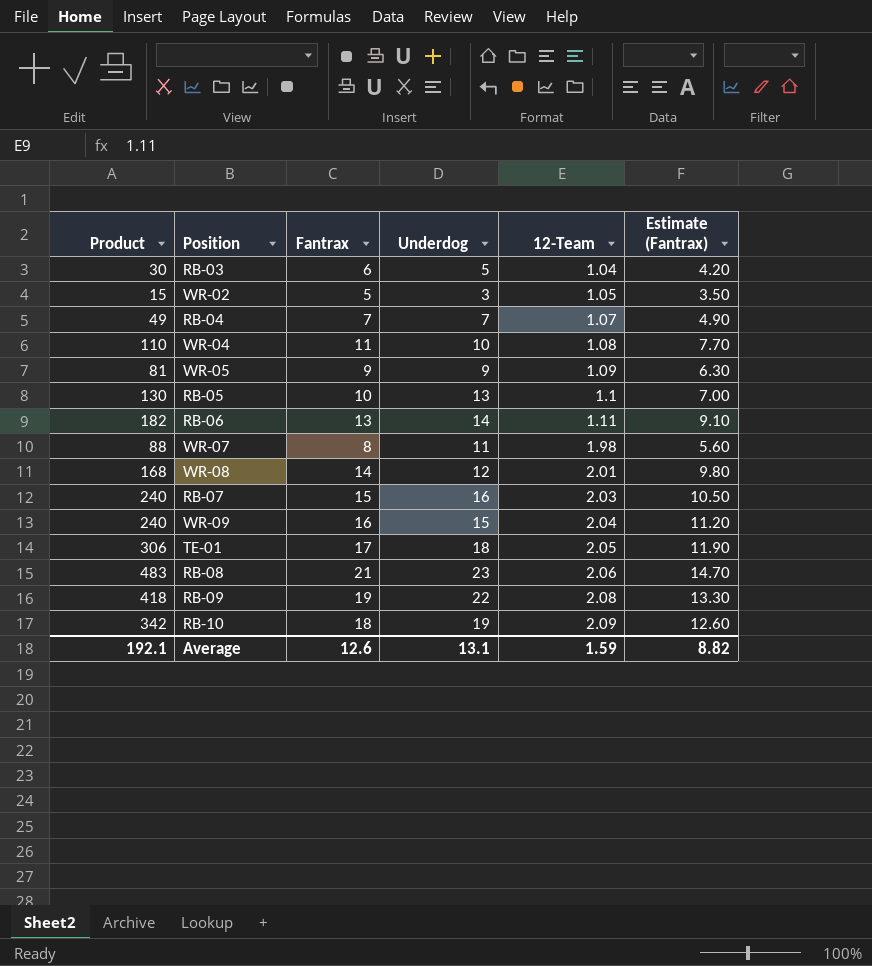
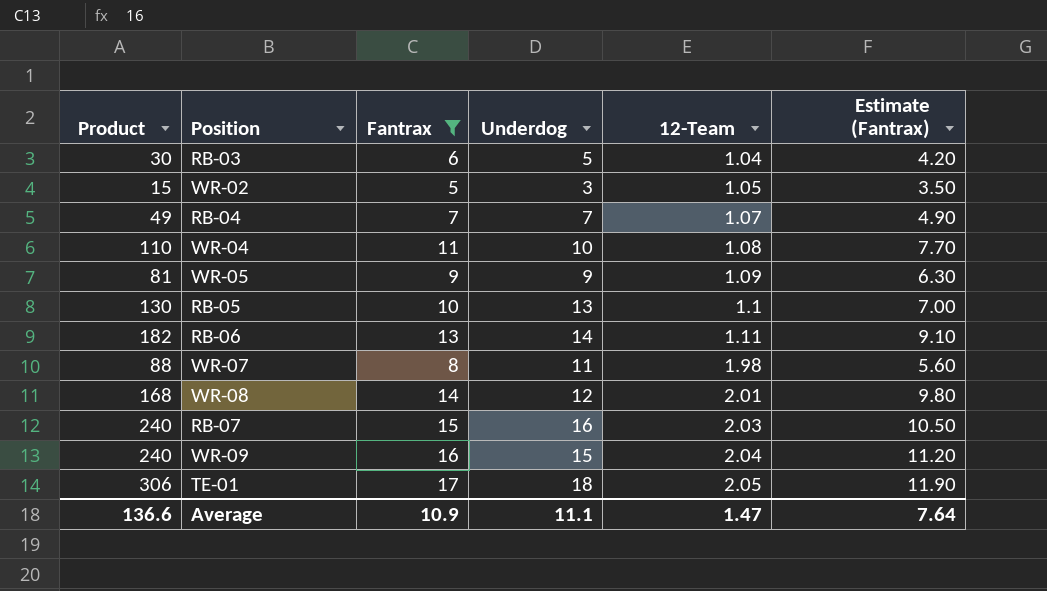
filter: none -> Fantrax <= 17
Average | Product: 192.1 -> 136.6
Average | Fantrax: 12.6 -> 10.9
Average | Underdog: 13.1 -> 11.1
Average | 12-Team: 1.59 -> 1.47
Average | Estimate (Fantrax): 8.82 -> 7.64

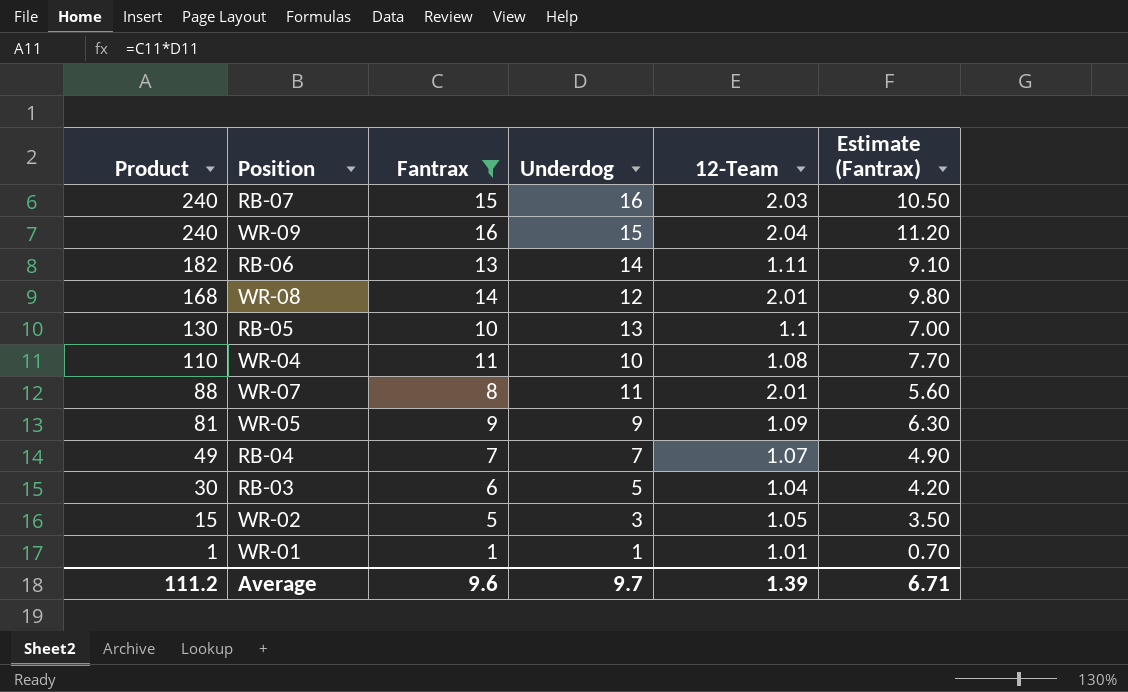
row order: 12-Team ascending -> Product descending
row TE-01: 306 | 17 | 18 | 2.05 | 11.90 -> none
WR-07 | 12-Team: 1.98 -> 2.01
row WR-01: none -> 1 | 1 | 1 | 1.01 | 0.70
Average | Product: 136.6 -> 111.2
Average | Fantrax: 10.9 -> 9.6
Average | Underdog: 11.1 -> 9.7
Average | 12-Team: 1.47 -> 1.39
Average | Estimate (Fantrax): 7.64 -> 6.71

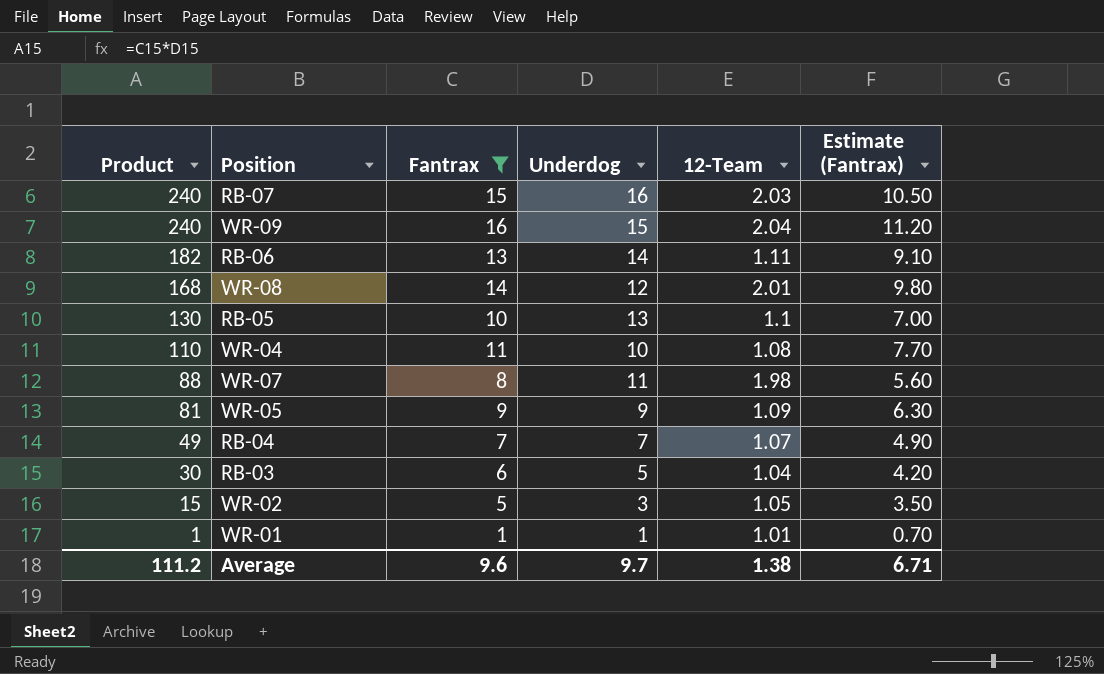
WR-07 | 12-Team: 2.01 -> 1.98
Average | 12-Team: 1.39 -> 1.38

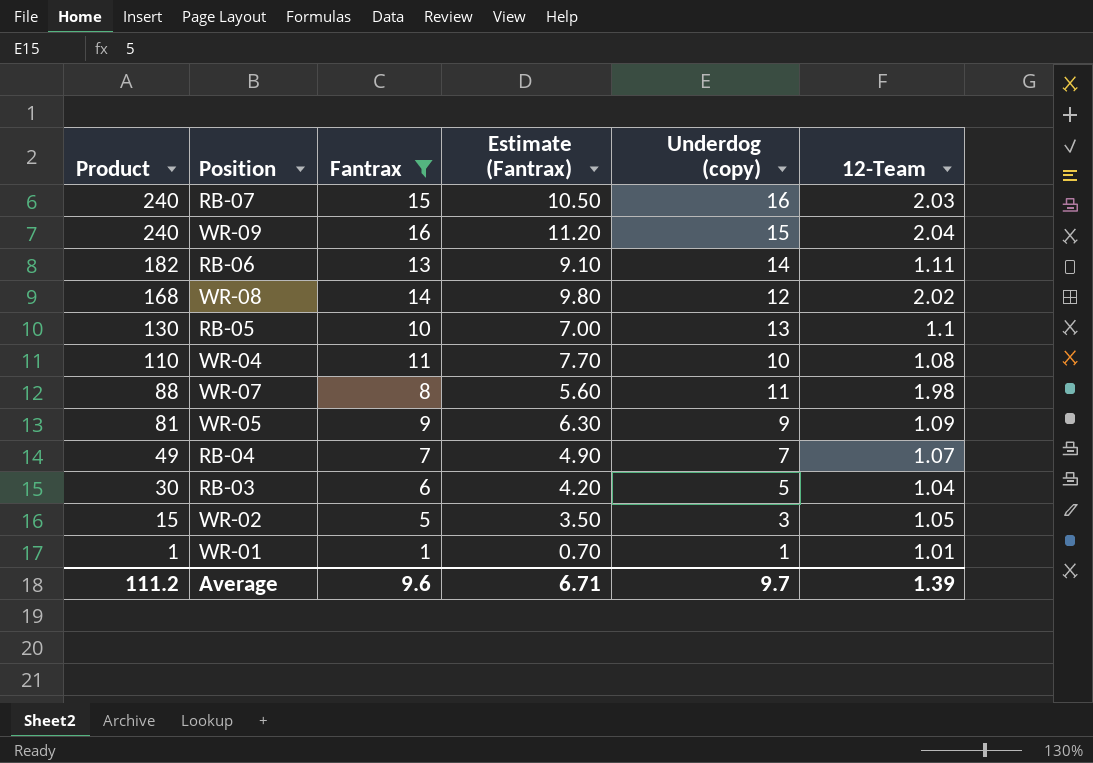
column Estimate (Fantrax) | position: 6 -> 4
column name: Underdog -> Underdog (copy)
WR-08 | 12-Team: 2.01 -> 2.02
Average | 12-Team: 1.38 -> 1.39

